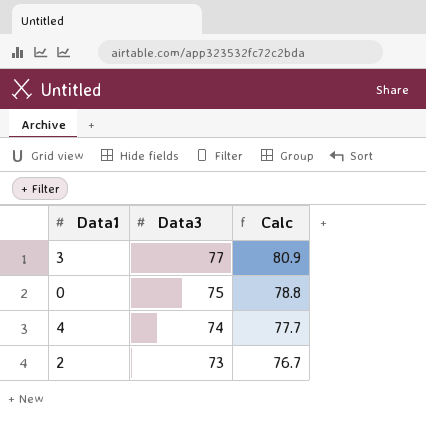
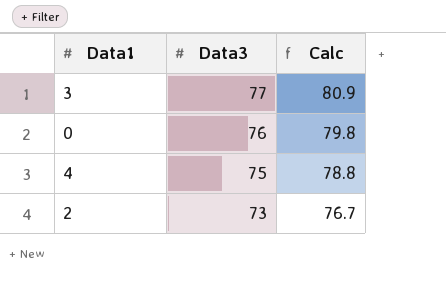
0 | Data3: 75 -> 76
0 | Calc: 78.8 -> 79.8
4 | Data3: 74 -> 75
4 | Calc: 77.7 -> 78.8

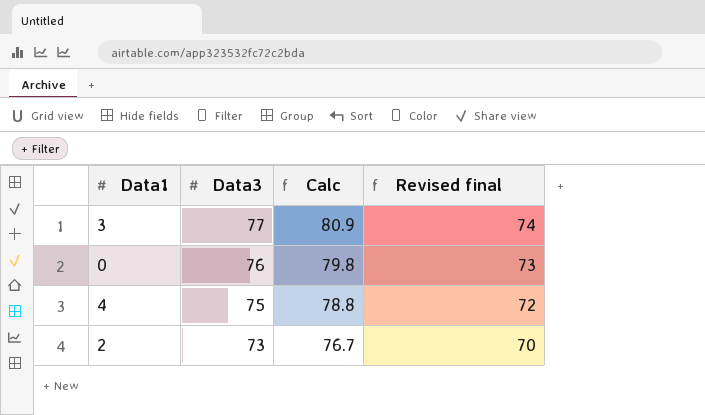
column Revised final | formula: none -> [Data3] - 3

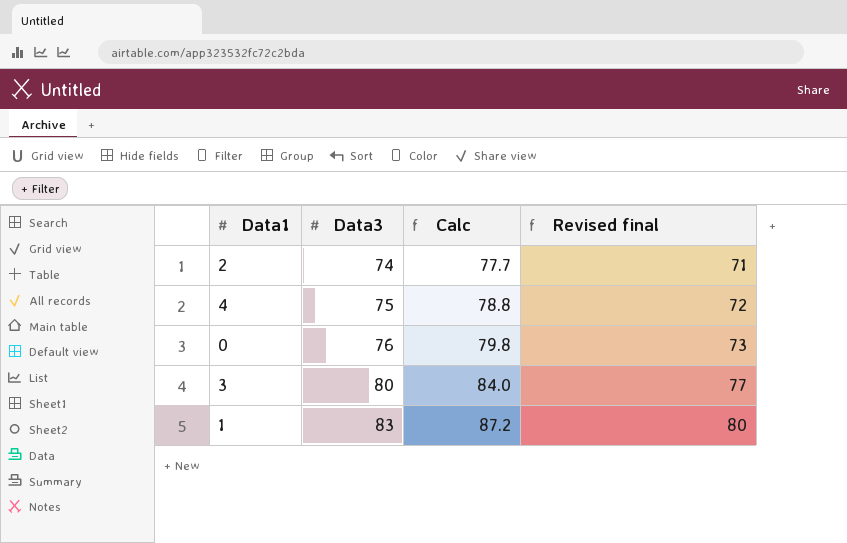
row order: Data3 descending -> Data3 ascending
2 | Data3: 73 -> 74
2 | Calc: 76.7 -> 77.7
2 | Revised final: 70 -> 71
3 | Data3: 77 -> 80
3 | Calc: 80.9 -> 84.0
3 | Revised final: 74 -> 77
row 1: none -> 83 | 87.2 | 80

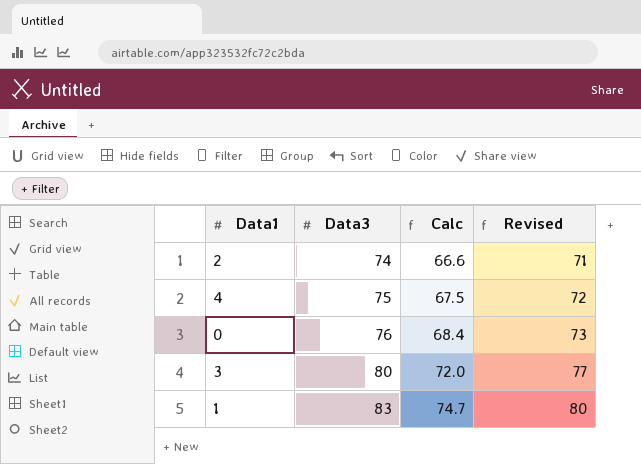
column Calc | formula: [Data3] * 1.05 -> [Data3] * 0.9
column name: Revised final -> Revised

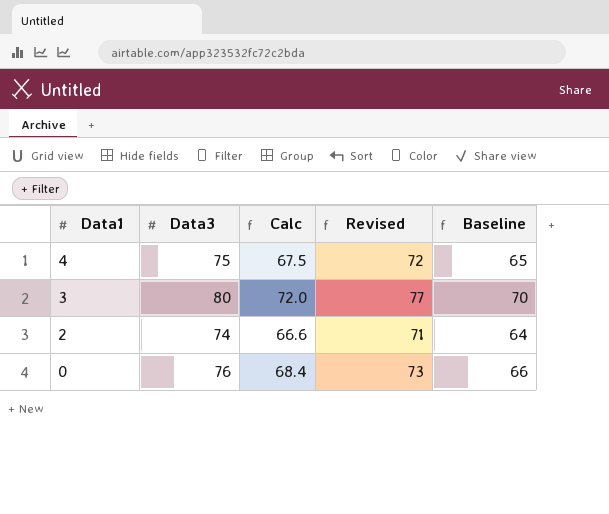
row order: Data3 ascending -> Data1 descending
column Baseline | formula: none -> [Data3] - 10
row 1: 83 | 74.7 | 80 -> none

